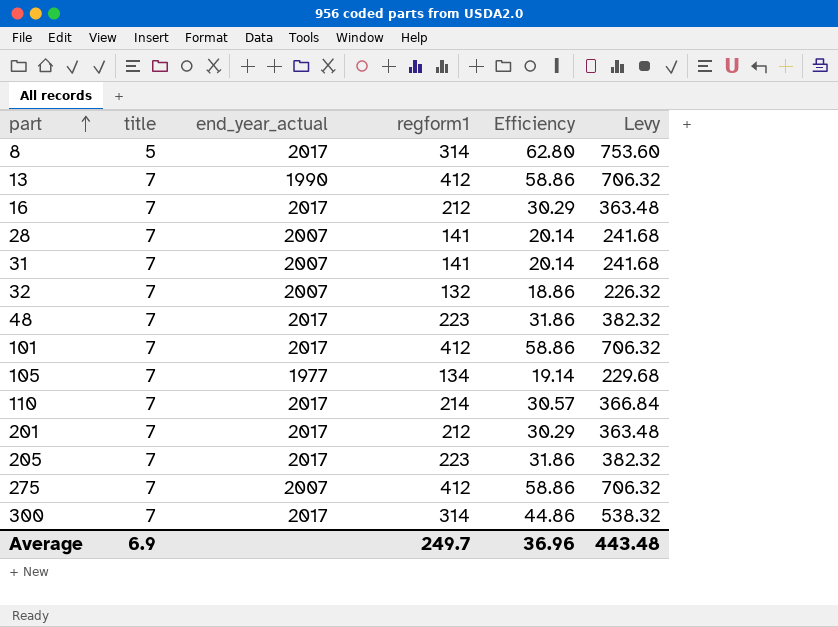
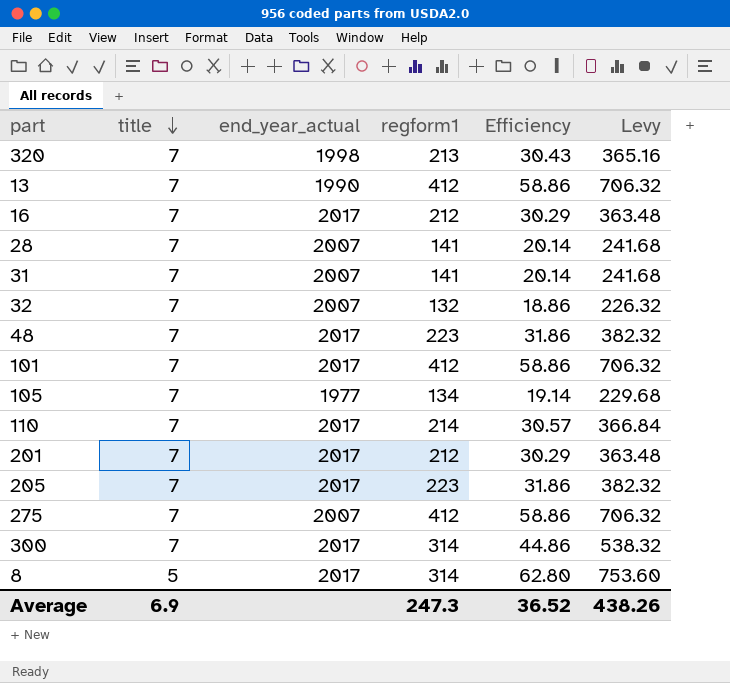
row order: part ascending -> title descending
row 320: none -> 7 | 1998 | 213 | 30.43 | 365.16
Average | regform1: 249.7 -> 247.3
Average | Efficiency: 36.96 -> 36.52
Average | Levy: 443.48 -> 438.26

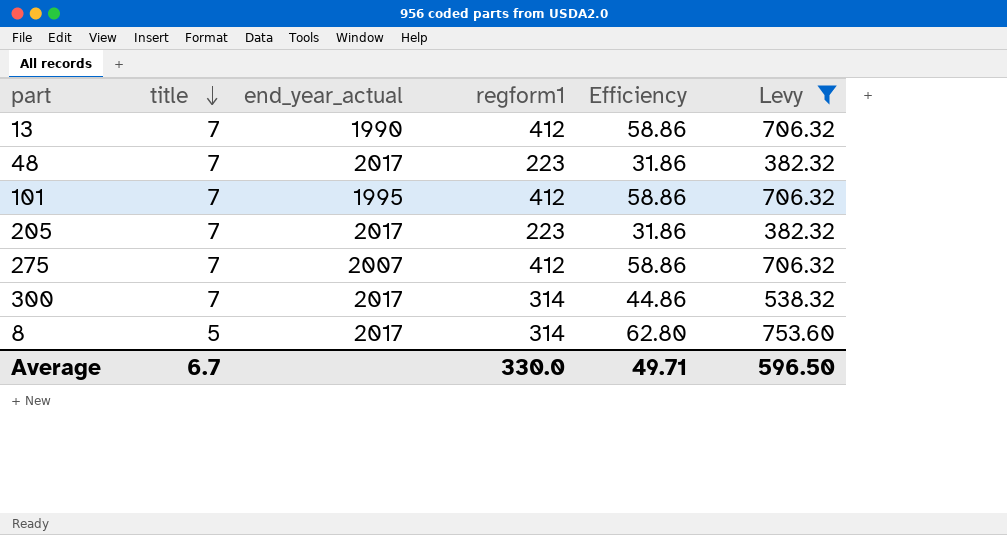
filter: none -> Levy >= 382.32
101 | end_year_actual: 2017 -> 1995
Average | title: 6.9 -> 6.7
Average | regform1: 247.3 -> 330.0
Average | Efficiency: 36.52 -> 49.71
Average | Levy: 438.26 -> 596.50

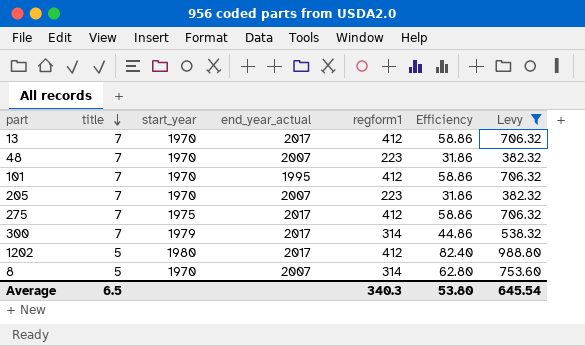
column start_year | position: none -> 3
13 | end_year_actual: 1990 -> 2017
48 | end_year_actual: 2017 -> 2007
205 | end_year_actual: 2017 -> 2007
275 | end_year_actual: 2007 -> 2017
row 1202: none -> 5 | 1980 | 2017 | 412 | 82.40 | 988.80
8 | end_year_actual: 2017 -> 2007
Average | title: 6.7 -> 6.5
Average | regform1: 330.0 -> 340.3
Average | Efficiency: 49.71 -> 53.80
Average | Levy: 596.50 -> 645.54

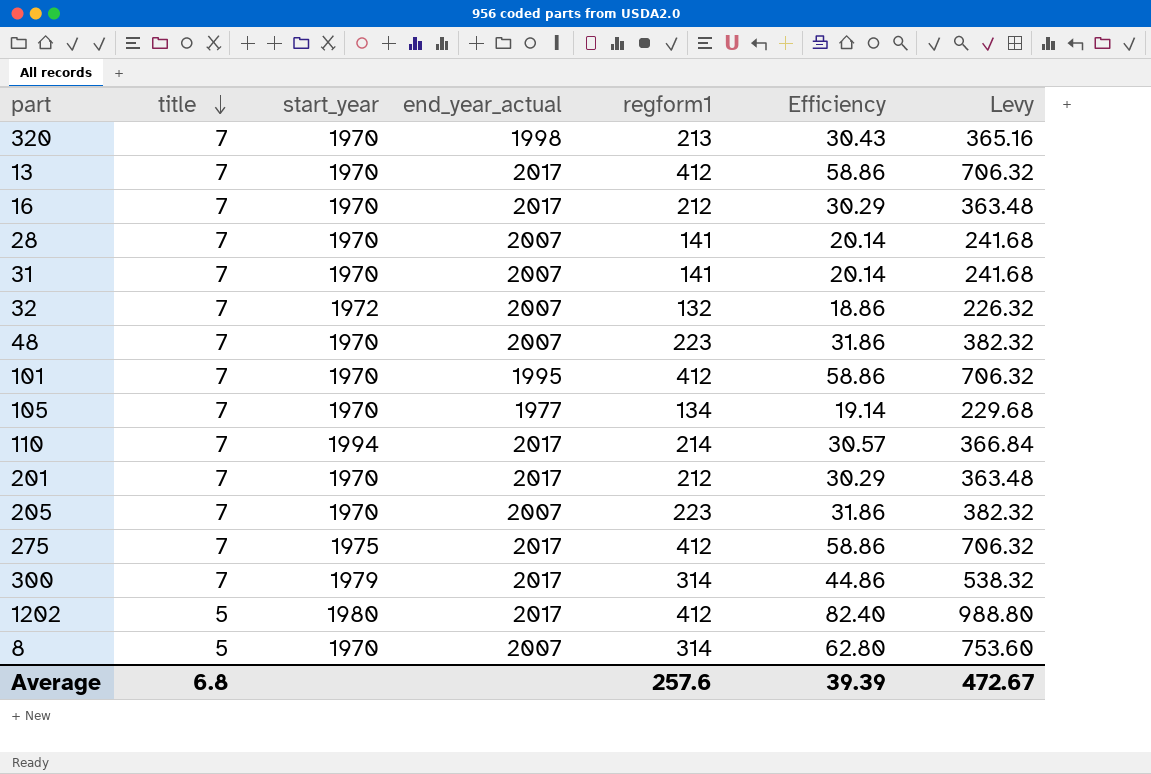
filter: Levy >= 382.32 -> none
Average | title: 6.5 -> 6.8
Average | regform1: 340.3 -> 257.6
Average | Efficiency: 53.80 -> 39.39
Average | Levy: 645.54 -> 472.67

